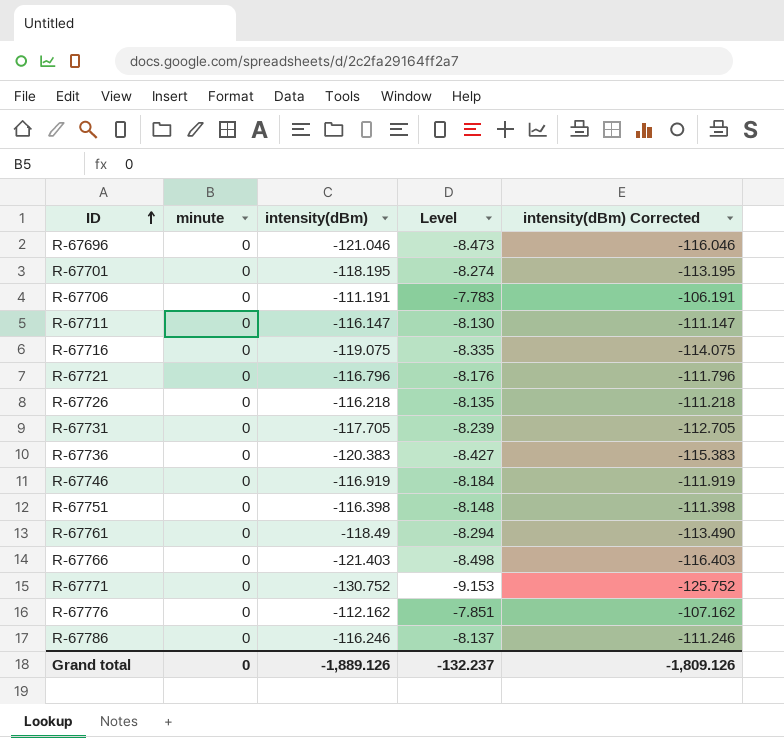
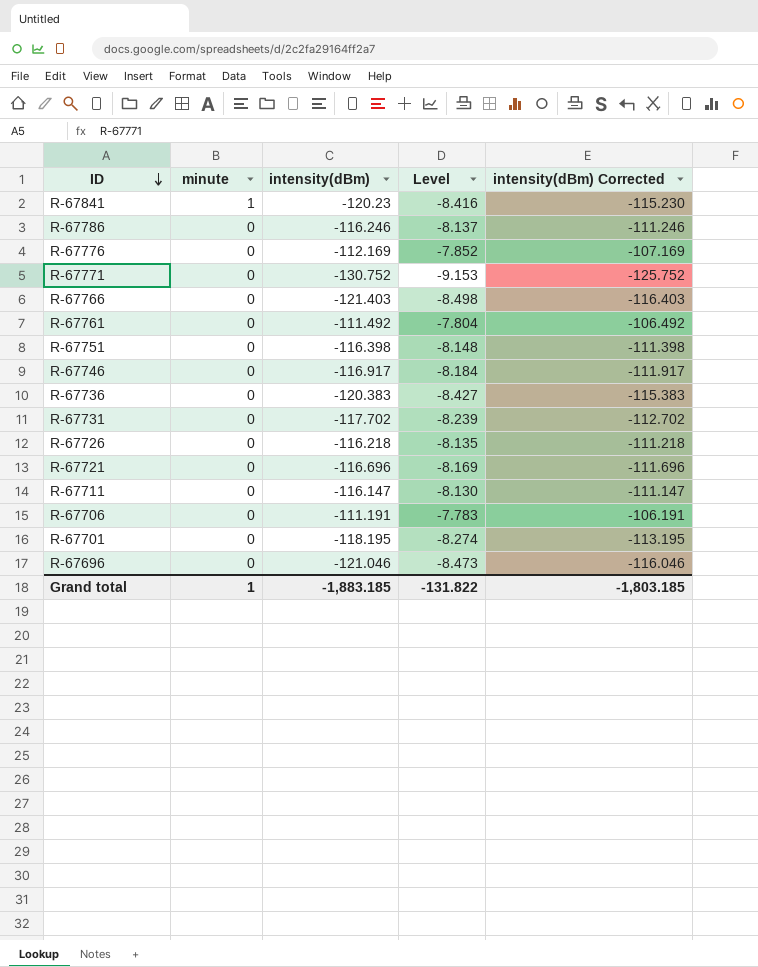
row order: ID ascending -> ID descending
row R-67716: 0 | -119.075 | -8.335 | -114.075 -> none
row R-67841: none -> 1 | -120.23 | -8.416 | -115.230
R-67776 | intensity(dBm): -112.162 -> -112.169
R-67776 | Level: -7.851 -> -7.852
R-67776 | intensity(dBm) Corrected: -107.162 -> -107.169
R-67761 | intensity(dBm): -118.49 -> -111.492
R-67761 | Level: -8.294 -> -7.804
R-67761 | intensity(dBm) Corrected: -113.490 -> -106.492
R-67746 | intensity(dBm): -116.919 -> -116.917
R-67746 | intensity(dBm) Corrected: -111.919 -> -111.917
R-67731 | intensity(dBm): -117.705 -> -117.702
R-67731 | intensity(dBm) Corrected: -112.705 -> -112.702
R-67721 | intensity(dBm): -116.796 -> -116.696
R-67721 | Level: -8.176 -> -8.169
R-67721 | intensity(dBm) Corrected: -111.796 -> -111.696
Grand total | minute: 0 -> 1
Grand total | intensity(dBm): -1,889.126 -> -1,883.185
Grand total | Level: -132.237 -> -131.822
Grand total | intensity(dBm) Corrected: -1,809.126 -> -1,803.185

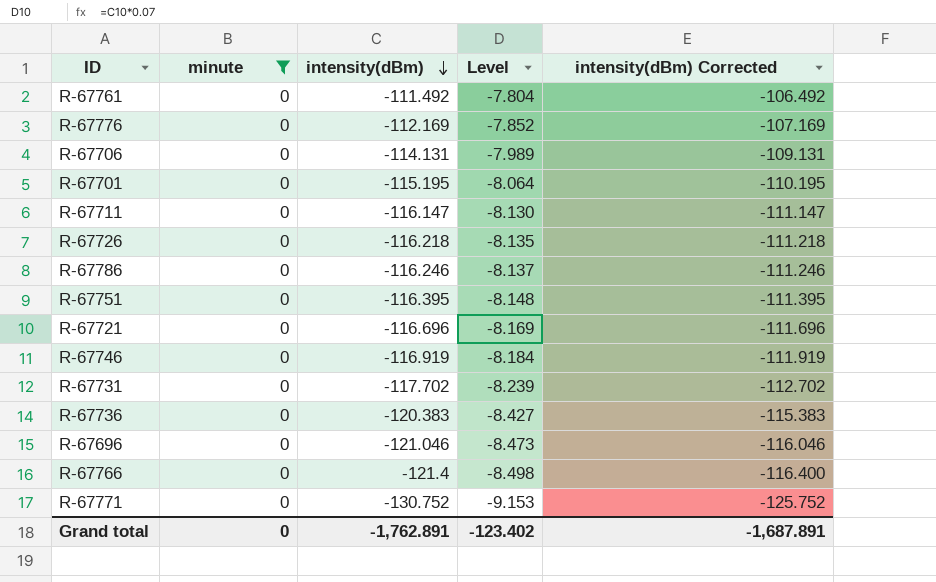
filter: none -> minute = 0
row order: ID descending -> intensity(dBm) descending
R-67706 | intensity(dBm): -111.191 -> -114.131
R-67706 | Level: -7.783 -> -7.989
R-67706 | intensity(dBm) Corrected: -106.191 -> -109.131
R-67701 | intensity(dBm): -118.195 -> -115.195
R-67701 | Level: -8.274 -> -8.064
R-67701 | intensity(dBm) Corrected: -113.195 -> -110.195
R-67751 | intensity(dBm): -116.398 -> -116.395
R-67751 | intensity(dBm) Corrected: -111.398 -> -111.395
R-67746 | intensity(dBm): -116.917 -> -116.919
R-67746 | intensity(dBm) Corrected: -111.917 -> -111.919
R-67766 | intensity(dBm): -121.403 -> -121.4
R-67766 | intensity(dBm) Corrected: -116.403 -> -116.400
Grand total | minute: 1 -> 0
Grand total | intensity(dBm): -1,883.185 -> -1,762.891
Grand total | Level: -131.822 -> -123.402
Grand total | intensity(dBm) Corrected: -1,803.185 -> -1,687.891

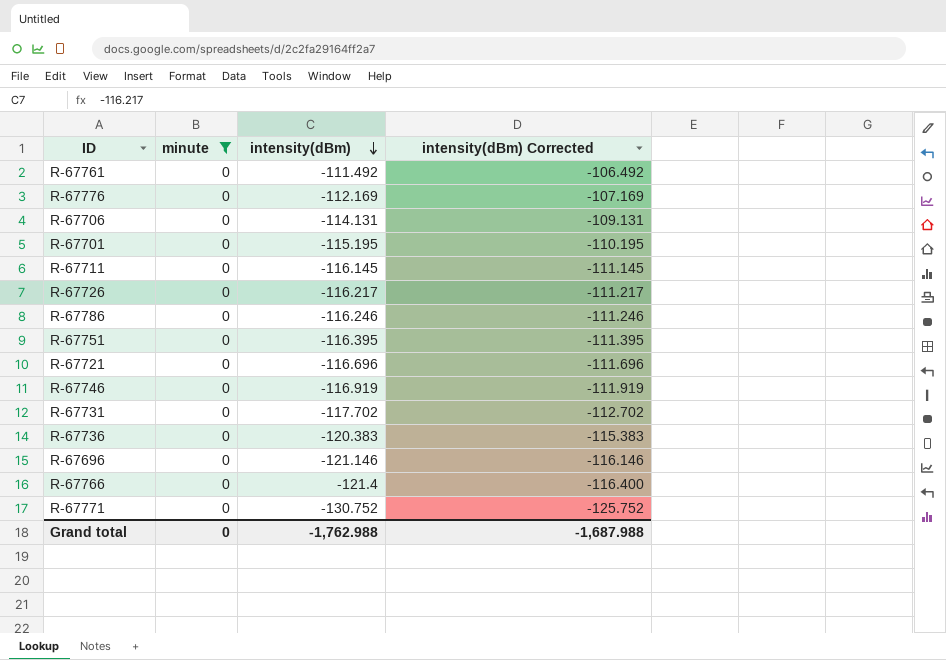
column Level | formula: [intensity(dBm)] * 0.07 -> none
R-67711 | intensity(dBm): -116.147 -> -116.145
R-67711 | intensity(dBm) Corrected: -111.147 -> -111.145
R-67726 | intensity(dBm): -116.218 -> -116.217
R-67726 | intensity(dBm) Corrected: -111.218 -> -111.217
R-67696 | intensity(dBm): -121.046 -> -121.146
R-67696 | intensity(dBm) Corrected: -116.046 -> -116.146
Grand total | intensity(dBm): -1,762.891 -> -1,762.988
Grand total | intensity(dBm) Corrected: -1,687.891 -> -1,687.988

